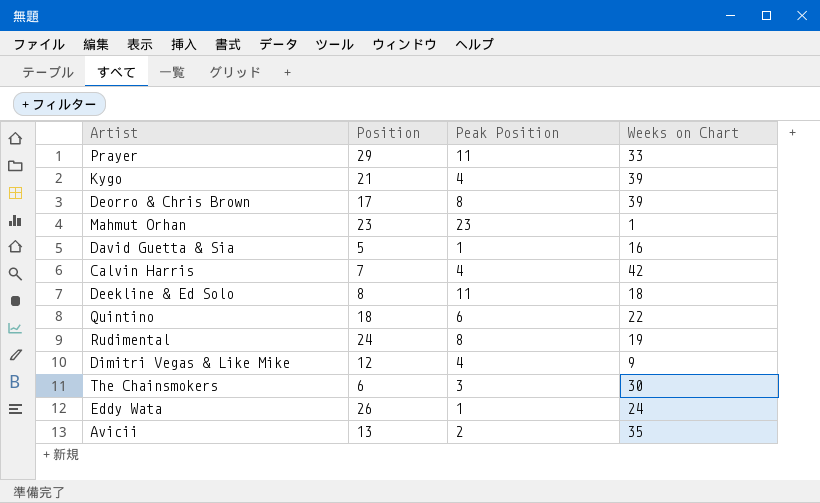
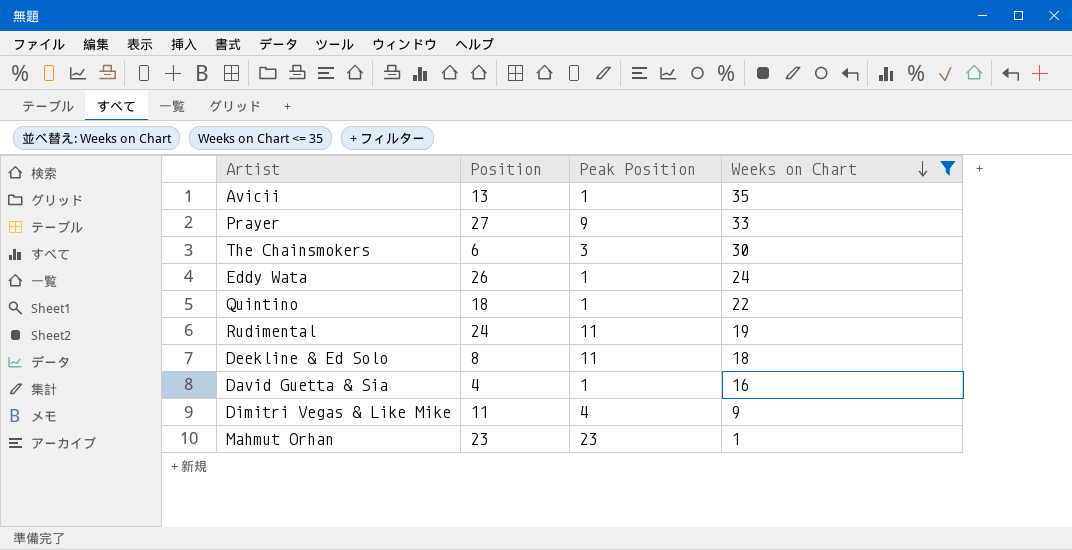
filter: none -> Weeks on Chart <= 35
row order: none -> Weeks on Chart descending
Avicii | Peak Position: 2 -> 1
Prayer | Position: 29 -> 27
Prayer | Peak Position: 11 -> 9
Quintino | Peak Position: 6 -> 1
Rudimental | Peak Position: 8 -> 11
David Guetta & Sia | Position: 5 -> 4
Dimitri Vegas & Like Mike | Position: 12 -> 11

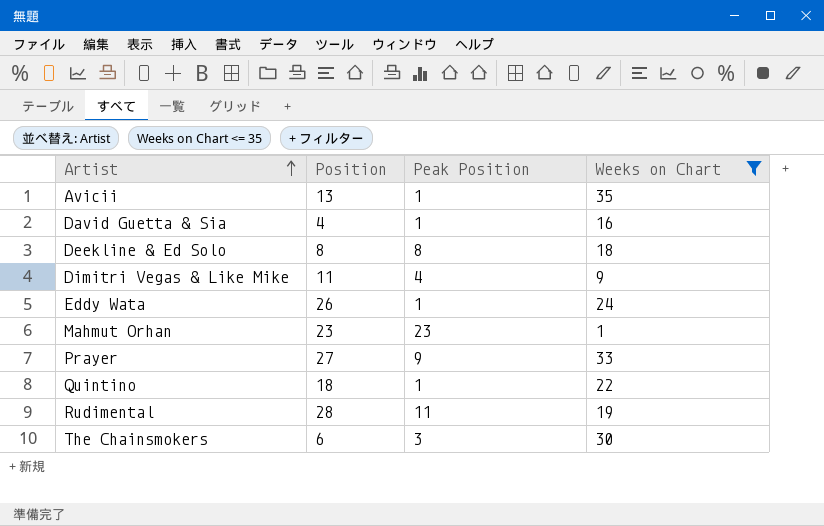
row order: Weeks on Chart descending -> Artist ascending
Deekline & Ed Solo | Peak Position: 11 -> 8
Rudimental | Position: 24 -> 28

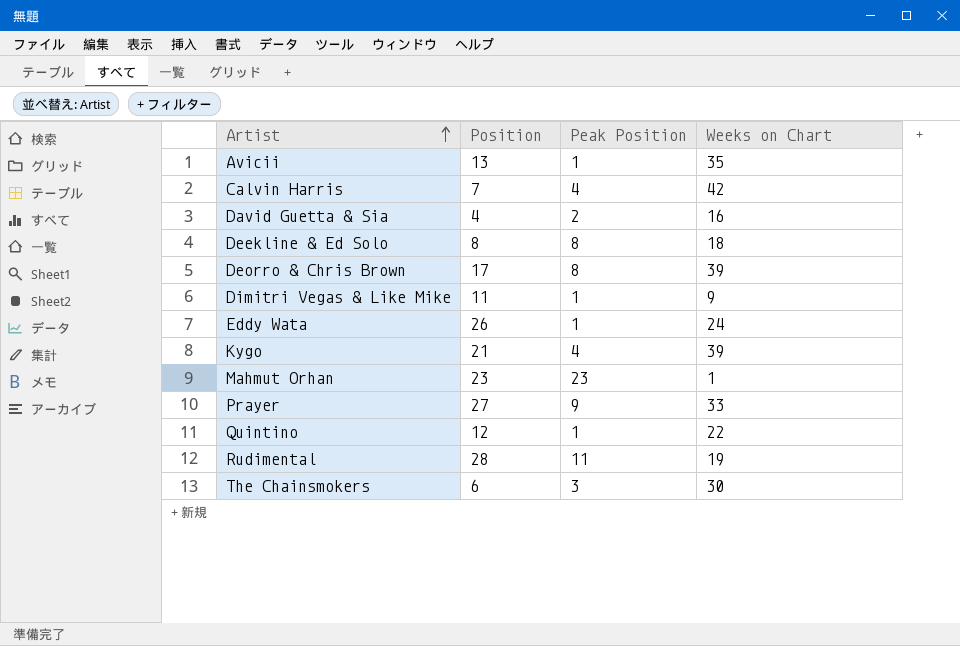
filter: Weeks on Chart <= 35 -> none
David Guetta & Sia | Peak Position: 1 -> 2
Dimitri Vegas & Like Mike | Peak Position: 4 -> 1
Quintino | Position: 18 -> 12

